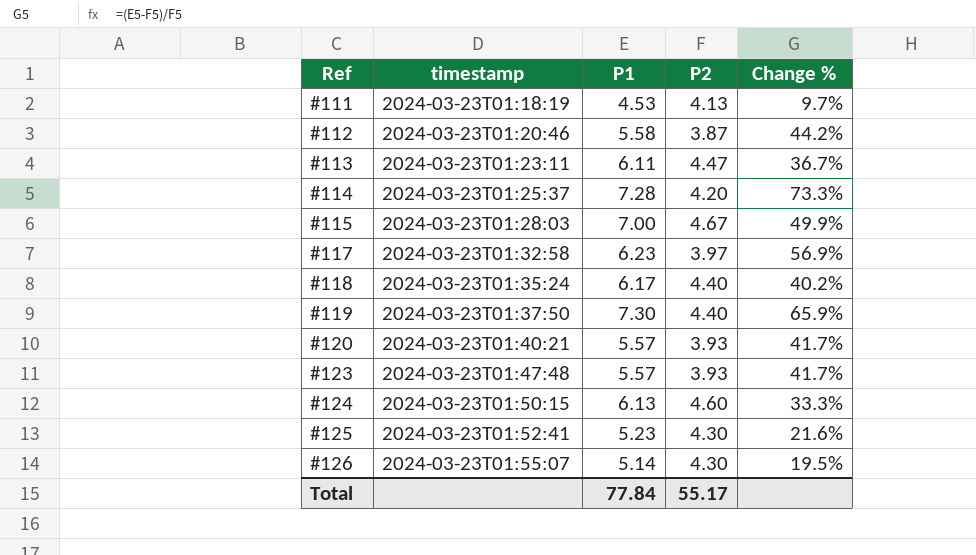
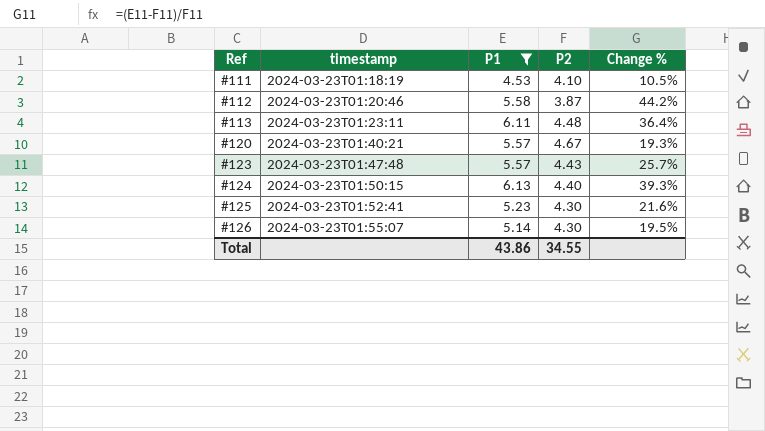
filter: none -> P1 <= 6.13
#111 | P2: 4.13 -> 4.10
#111 | Change %: 9.7% -> 10.5%
#113 | P2: 4.47 -> 4.48
#113 | Change %: 36.7% -> 36.4%
#120 | P2: 3.93 -> 4.67
#120 | Change %: 41.7% -> 19.3%
#123 | P2: 3.93 -> 4.43
#123 | Change %: 41.7% -> 25.7%
#124 | P2: 4.60 -> 4.40
#124 | Change %: 33.3% -> 39.3%
Total | P1: 77.84 -> 43.86
Total | P2: 55.17 -> 34.55

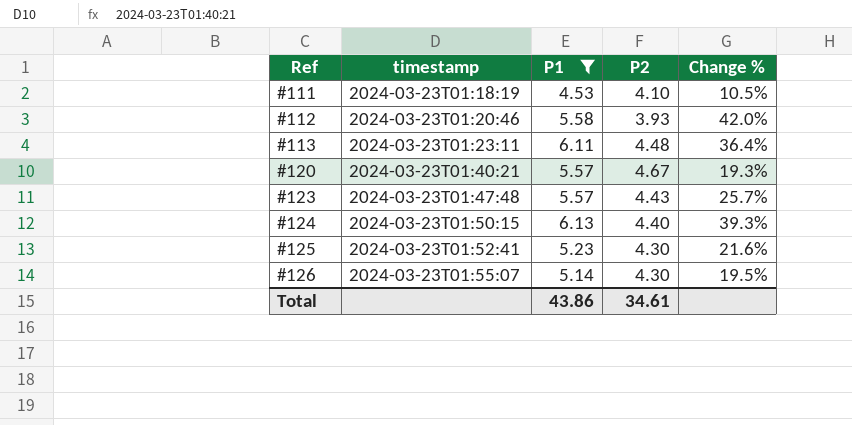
#112 | P2: 3.87 -> 3.93
#112 | Change %: 44.2% -> 42.0%
Total | P2: 34.55 -> 34.61

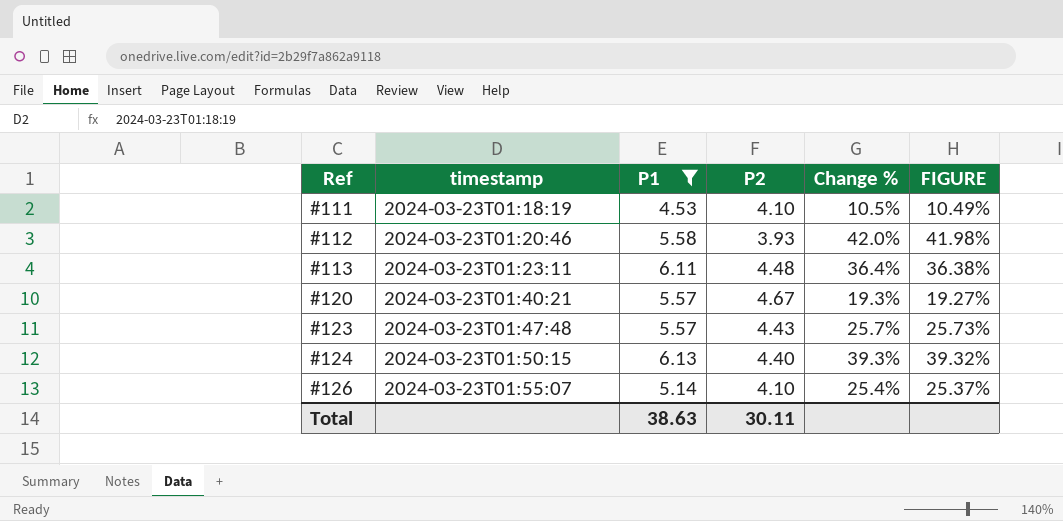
column FIGURE | formula: none -> ([P1] - [P2]) / [P2]
row #125: 2024-03-23T01:52:41 | 5.23 | 4.30 | 21.6% -> none
#126 | P2: 4.30 -> 4.10
#126 | Change %: 19.5% -> 25.4%
Total | P1: 43.86 -> 38.63
Total | P2: 34.61 -> 30.11

